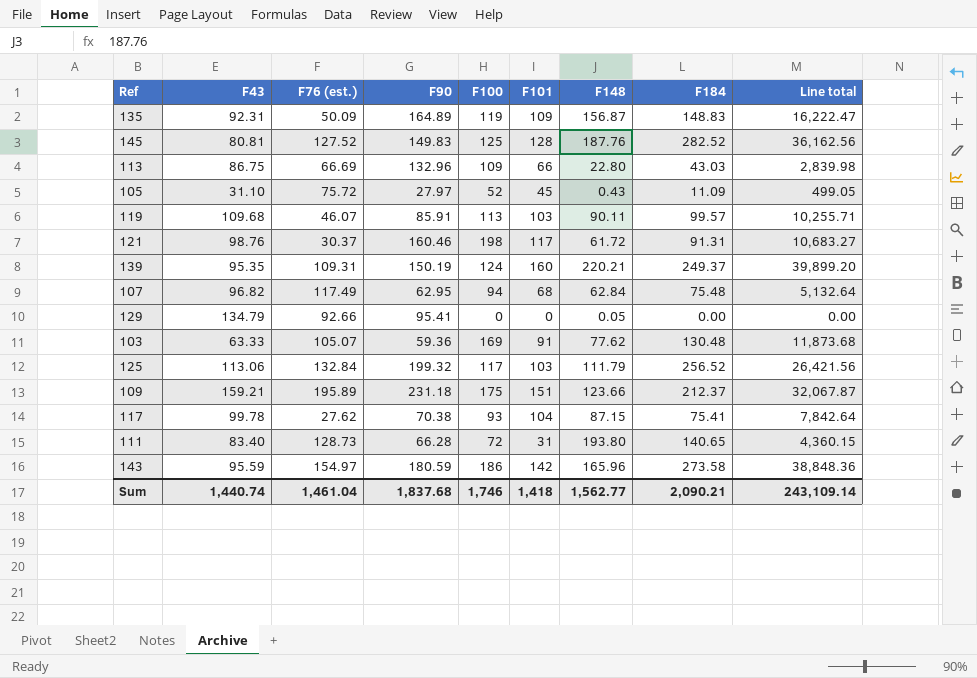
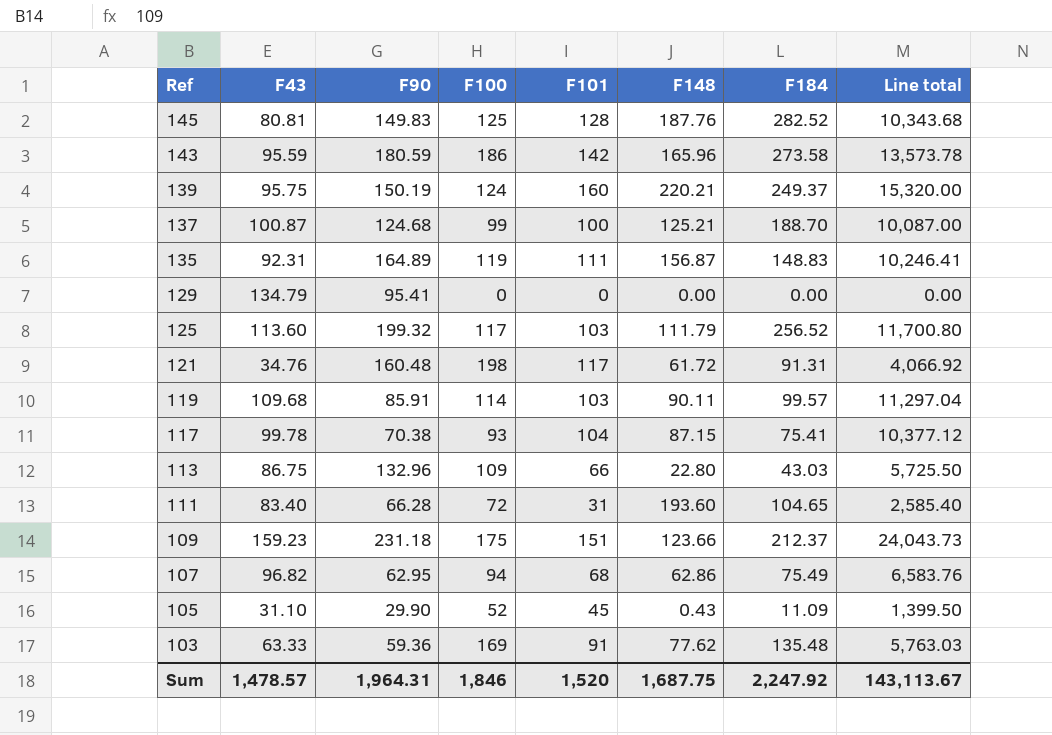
row order: none -> Ref descending
column F76 (est.) | position: 3 -> none
column Line total | formula: [F101] * [F184] -> [F43] * [F101]
139 | F43: 95.35 -> 95.75
row 137: none -> 100.87 | 124.68 | 99 | 100 | 125.21 | 188.70 | 10,087.00
135 | F101: 109 -> 111
129 | F148: 0.05 -> 0.00
125 | F43: 113.06 -> 113.60
121 | F43: 98.76 -> 34.76
121 | F90: 160.46 -> 160.48
119 | F100: 113 -> 114
111 | F148: 193.80 -> 193.60
111 | F184: 140.65 -> 104.65
109 | F43: 159.21 -> 159.23
107 | F148: 62.84 -> 62.86
107 | F184: 75.48 -> 75.49
105 | F90: 27.97 -> 29.90
103 | F184: 130.48 -> 135.48
Sum | F43: 1,440.74 -> 1,478.57
Sum | F90: 1,837.68 -> 1,964.31
Sum | F100: 1,746 -> 1,846
Sum | F101: 1,418 -> 1,520
Sum | F148: 1,562.77 -> 1,687.75
Sum | F184: 2,090.21 -> 2,247.92
Sum | Line total: 243,109.14 -> 143,113.67

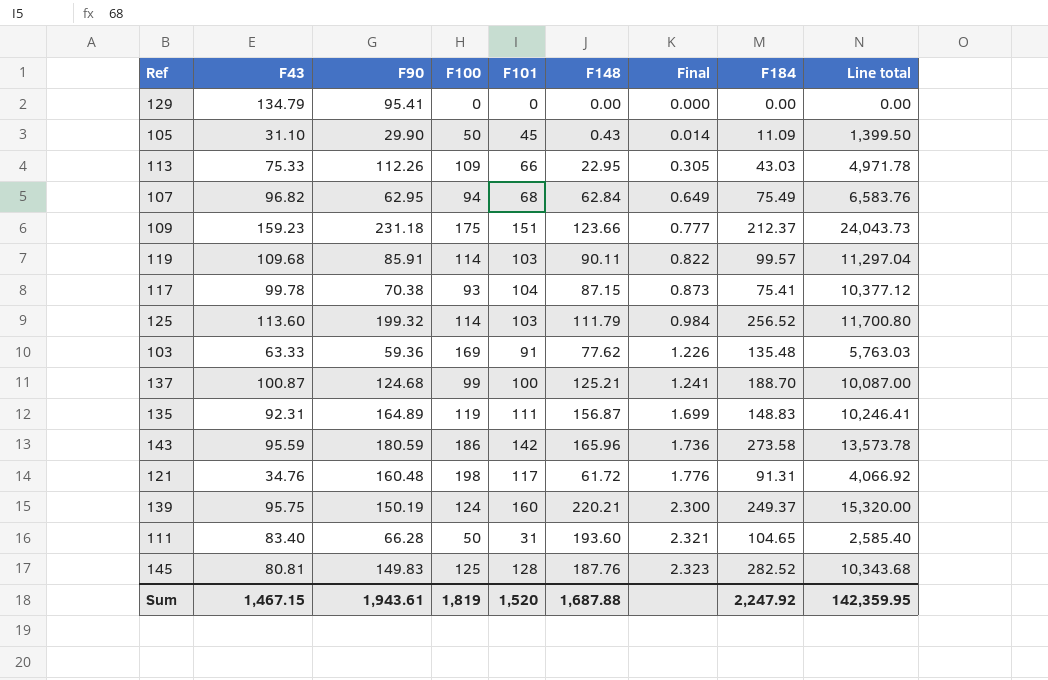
row order: Ref descending -> Final ascending
column Final | formula: none -> [F148] / [F43]
105 | F100: 52 -> 50
113 | F43: 86.75 -> 75.33
113 | F90: 132.96 -> 112.26
113 | F148: 22.80 -> 22.95
113 | Line total: 5,725.50 -> 4,971.78
107 | F148: 62.86 -> 62.84
125 | F100: 117 -> 114
111 | F100: 72 -> 50
Sum | F43: 1,478.57 -> 1,467.15
Sum | F90: 1,964.31 -> 1,943.61
Sum | F100: 1,846 -> 1,819
Sum | F148: 1,687.75 -> 1,687.88
Sum | Line total: 143,113.67 -> 142,359.95

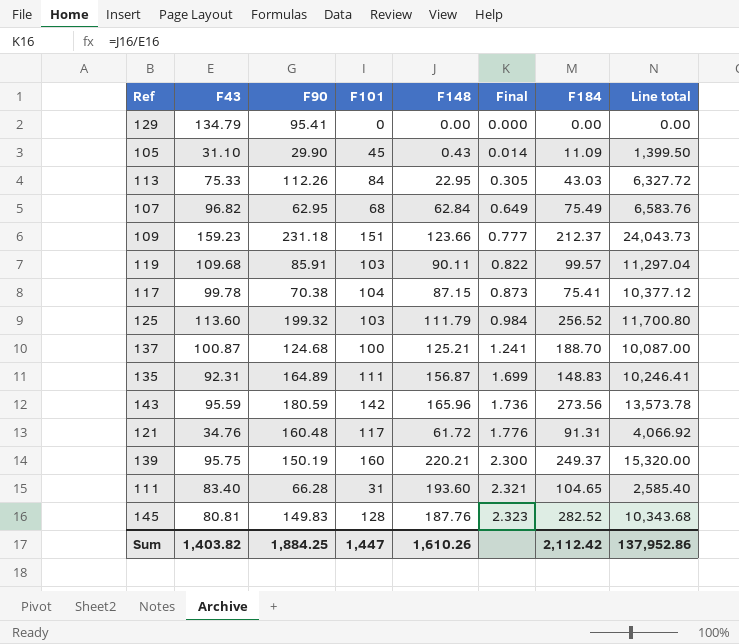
column F100 | position: 4 -> none
row 103: 63.33 | 59.36 | 169 | 91 | 77.62 | 1.226 | 135.48 | 5,763.03 -> none
113 | F101: 66 -> 84
113 | Line total: 4,971.78 -> 6,327.72
143 | F184: 273.58 -> 273.56
Sum | F43: 1,467.15 -> 1,403.82
Sum | F90: 1,943.61 -> 1,884.25
Sum | F101: 1,520 -> 1,447
Sum | F148: 1,687.88 -> 1,610.26
Sum | F184: 2,247.92 -> 2,112.42
Sum | Line total: 142,359.95 -> 137,952.86

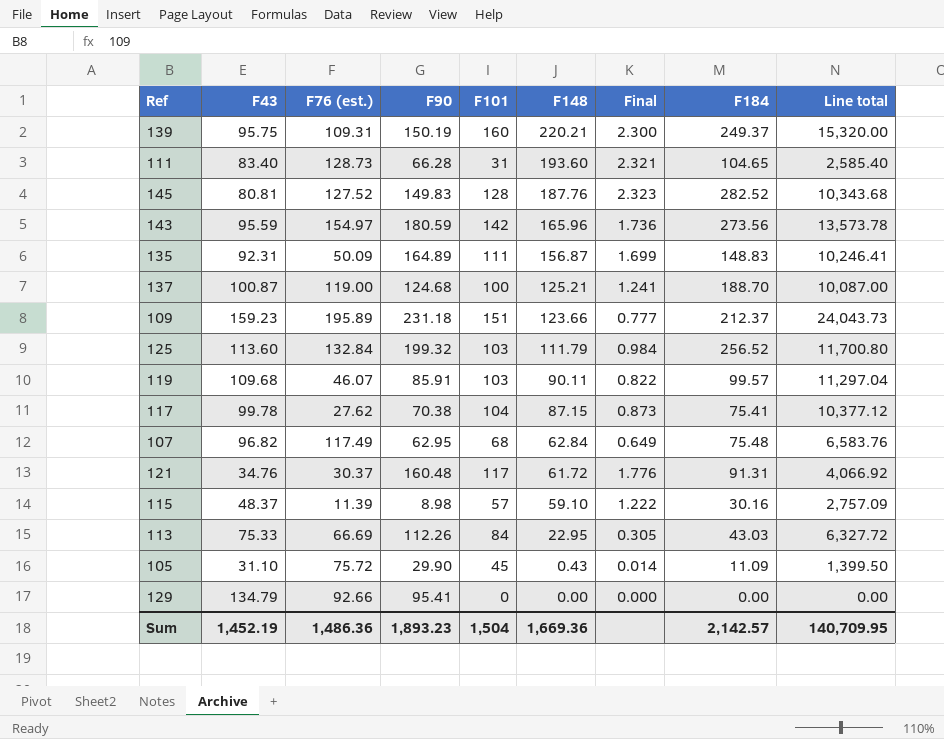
row order: Final ascending -> F148 descending
column F76 (est.) | position: none -> 3
107 | F184: 75.49 -> 75.48
row 115: none -> 48.37 | 11.39 | 8.98 | 57 | 59.10 | 1.222 | 30.16 | 2,757.09
Sum | F43: 1,403.82 -> 1,452.19
Sum | F90: 1,884.25 -> 1,893.23
Sum | F101: 1,447 -> 1,504
Sum | F148: 1,610.26 -> 1,669.36
Sum | F184: 2,112.42 -> 2,142.57
Sum | Line total: 137,952.86 -> 140,709.95

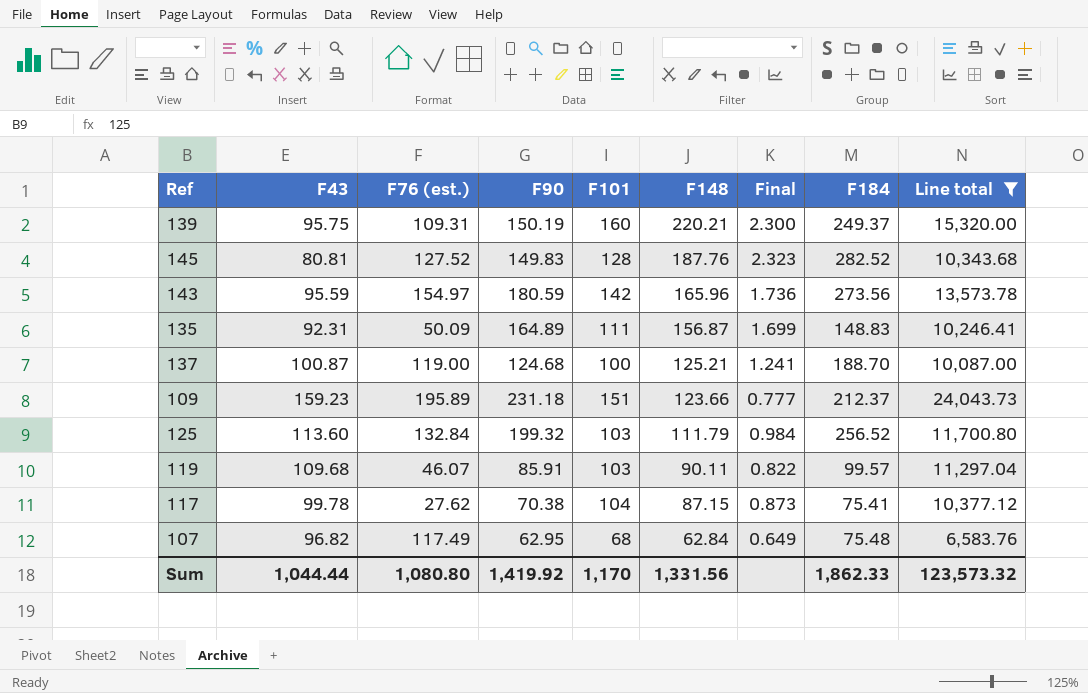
filter: none -> Line total >= 6,583.76
Sum | F43: 1,452.19 -> 1,044.44
Sum | F76 (est.): 1,486.36 -> 1,080.80
Sum | F90: 1,893.23 -> 1,419.92
Sum | F101: 1,504 -> 1,170
Sum | F148: 1,669.36 -> 1,331.56
Sum | F184: 2,142.57 -> 1,862.33
Sum | Line total: 140,709.95 -> 123,573.32

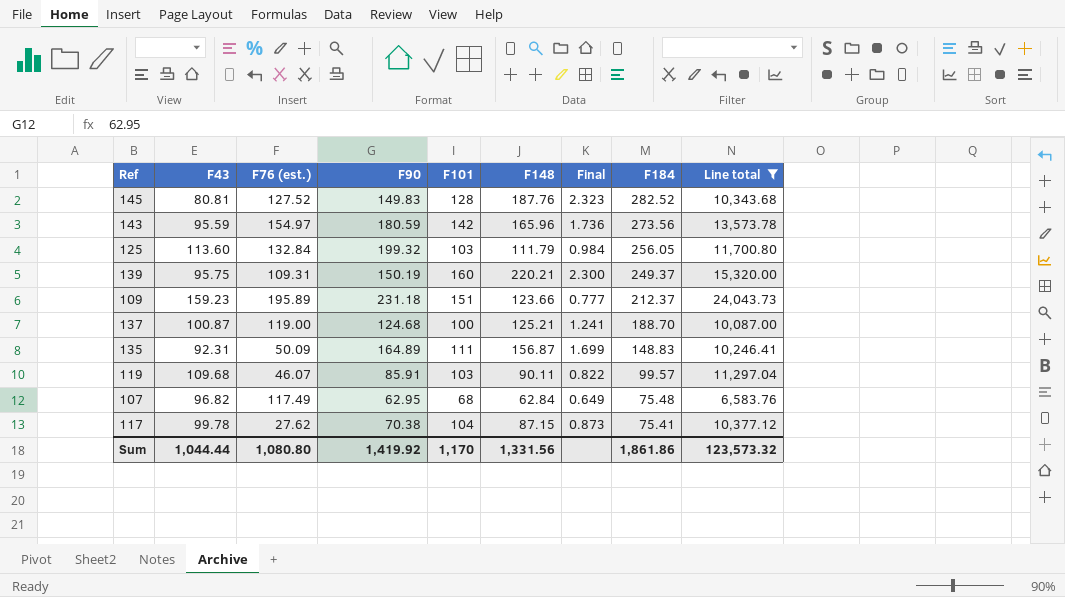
row order: F148 descending -> F184 descending
125 | F184: 256.52 -> 256.05
Sum | F184: 1,862.33 -> 1,861.86

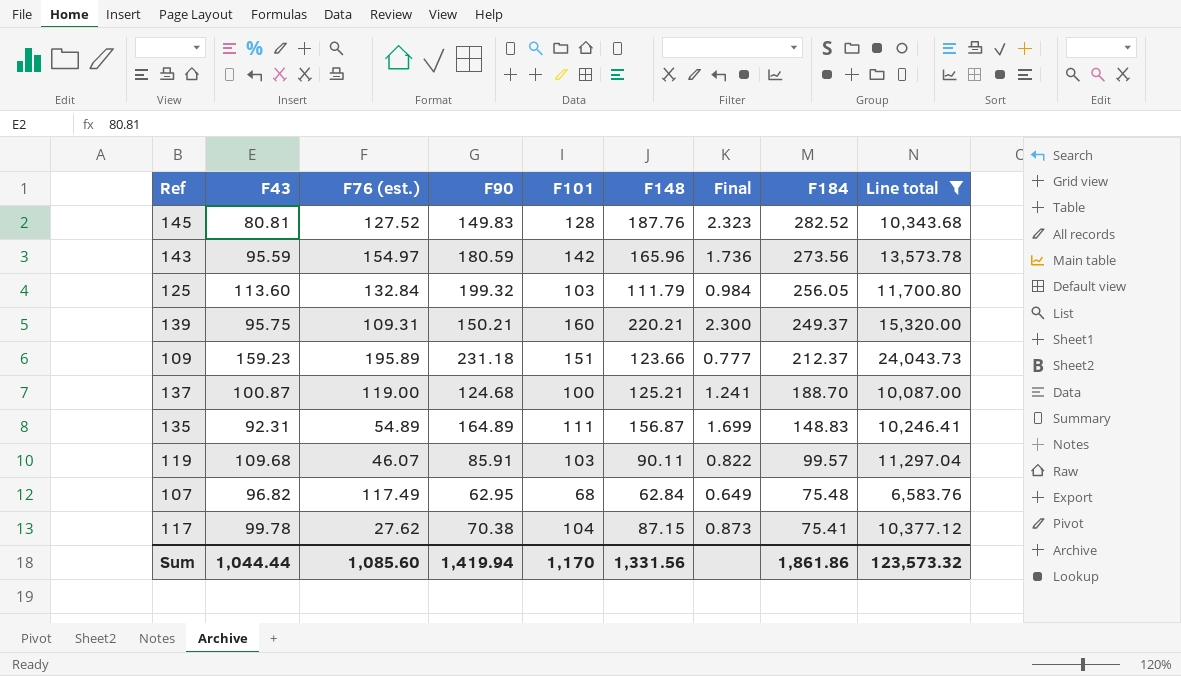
139 | F90: 150.19 -> 150.21
135 | F76 (est.): 50.09 -> 54.89
Sum | F76 (est.): 1,080.80 -> 1,085.60
Sum | F90: 1,419.92 -> 1,419.94

